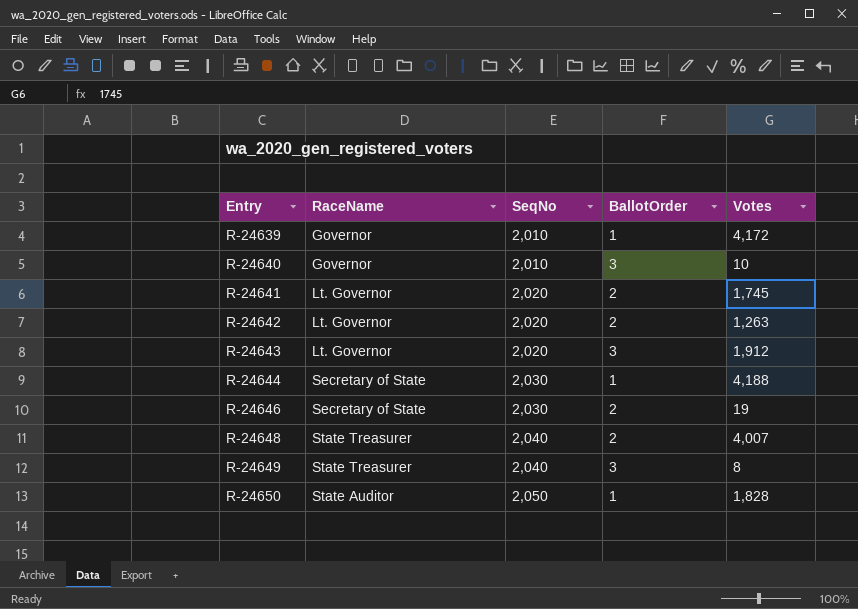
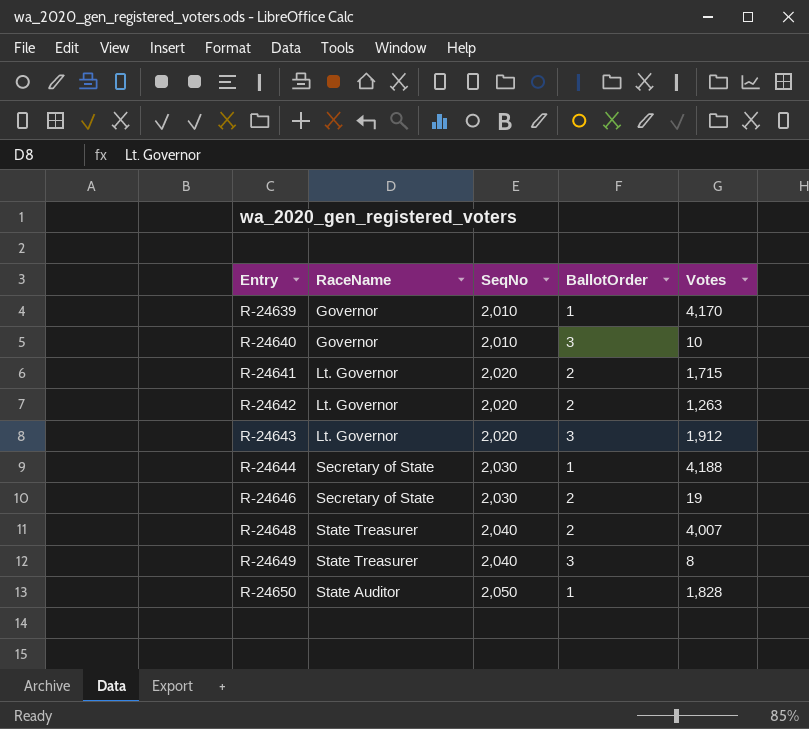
R-24639 | Votes: 4,172 -> 4,170
R-24641 | Votes: 1,745 -> 1,715

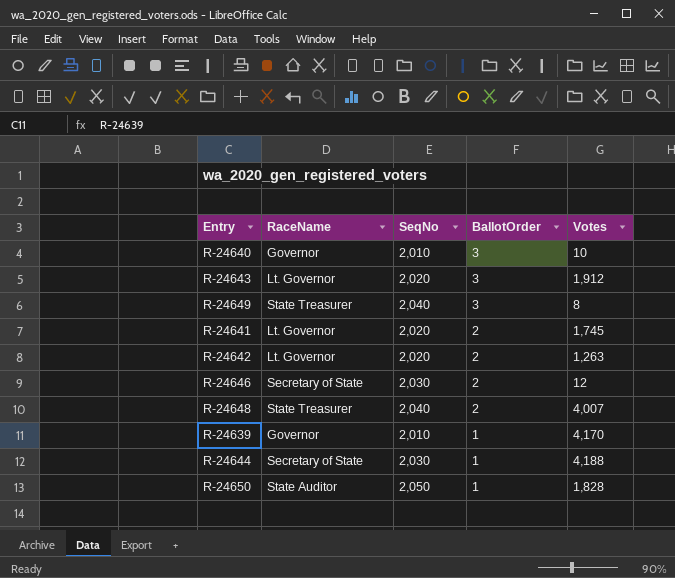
row order: Entry ascending -> BallotOrder descending
R-24641 | Votes: 1,715 -> 1,745
R-24646 | Votes: 19 -> 12

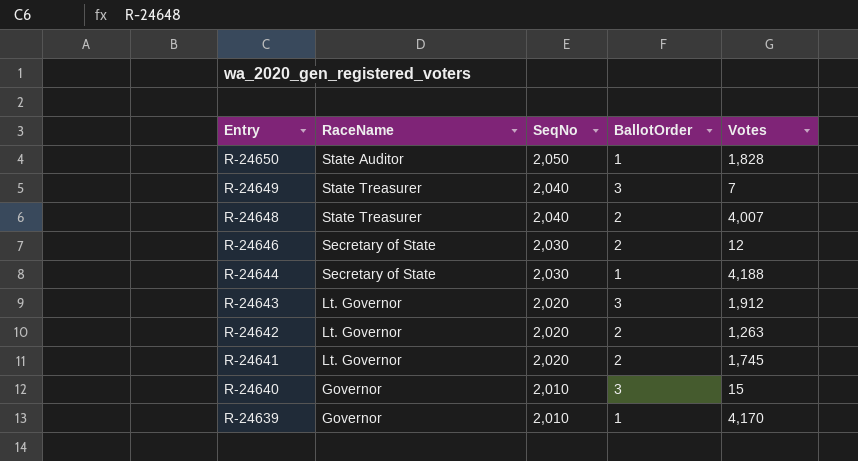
row order: BallotOrder descending -> Entry descending
R-24649 | Votes: 8 -> 7
R-24640 | Votes: 10 -> 15

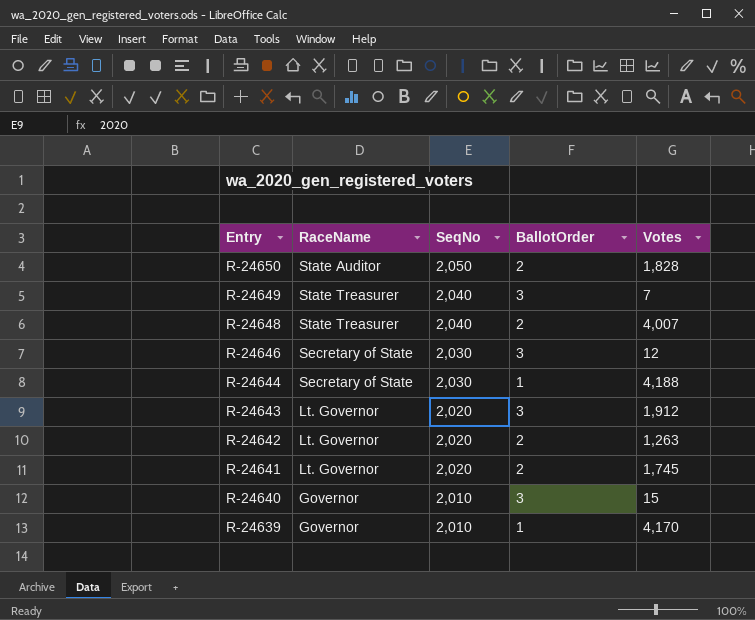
R-24650 | BallotOrder: 1 -> 2
R-24646 | BallotOrder: 2 -> 3

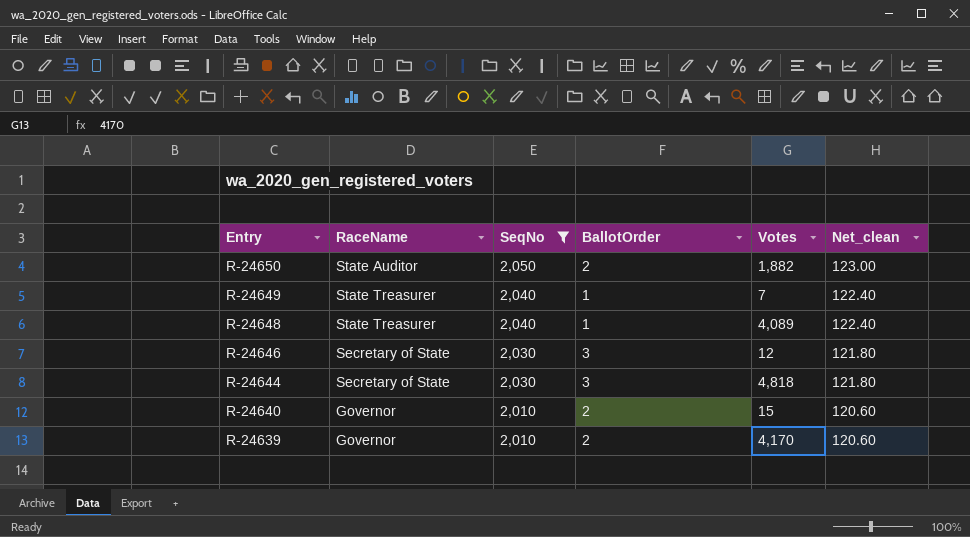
filter: none -> SeqNo != 2,020
column Net_clean | formula: none -> [SeqNo] * 0.06
R-24650 | Votes: 1,828 -> 1,882
R-24649 | BallotOrder: 3 -> 1
R-24648 | BallotOrder: 2 -> 1
R-24648 | Votes: 4,007 -> 4,089
R-24644 | BallotOrder: 1 -> 3
R-24644 | Votes: 4,188 -> 4,818
R-24640 | BallotOrder: 3 -> 2
R-24639 | BallotOrder: 1 -> 2

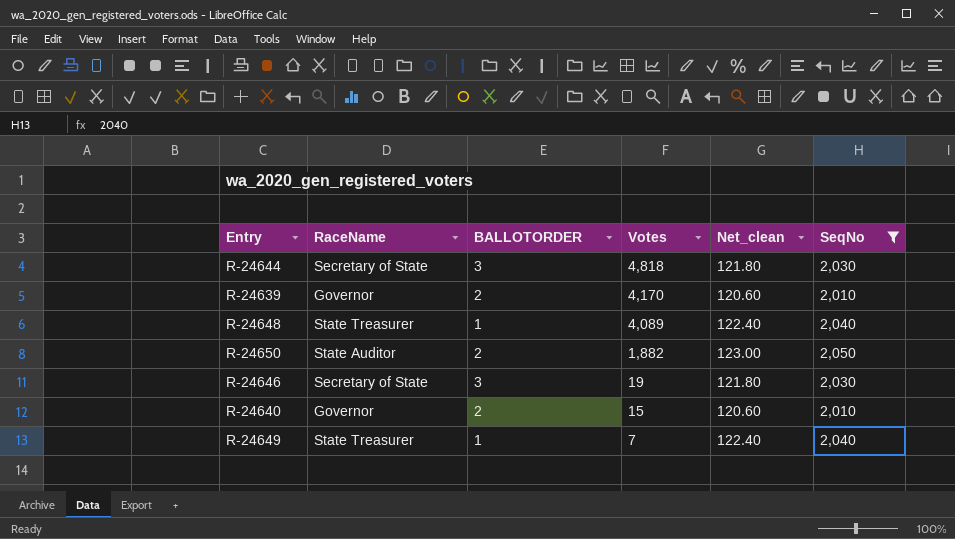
row order: Entry descending -> Votes descending
column name: BallotOrder -> BALLOTORDER
column SeqNo | position: 3 -> 6
R-24646 | Votes: 12 -> 19

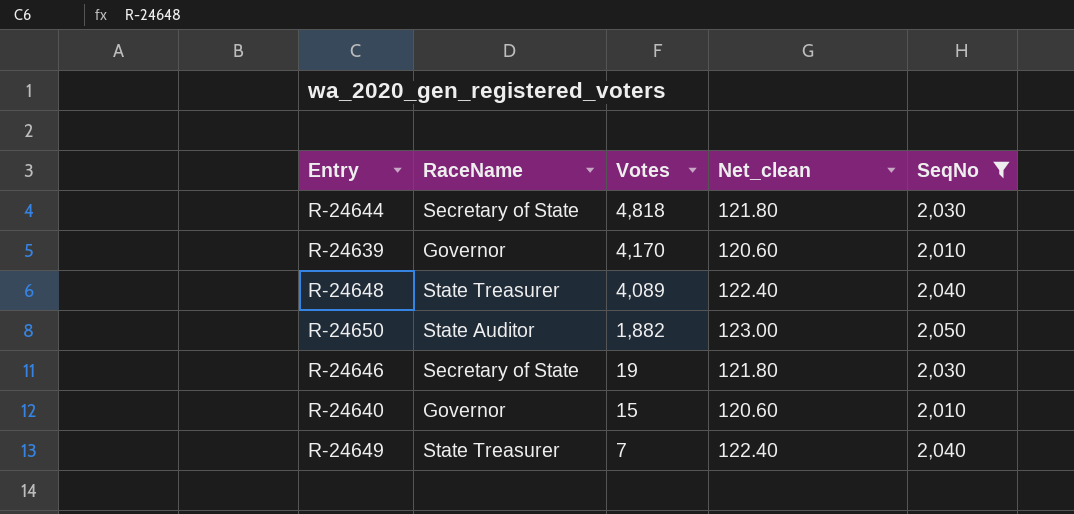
column BALLOTORDER | position: 3 -> none

